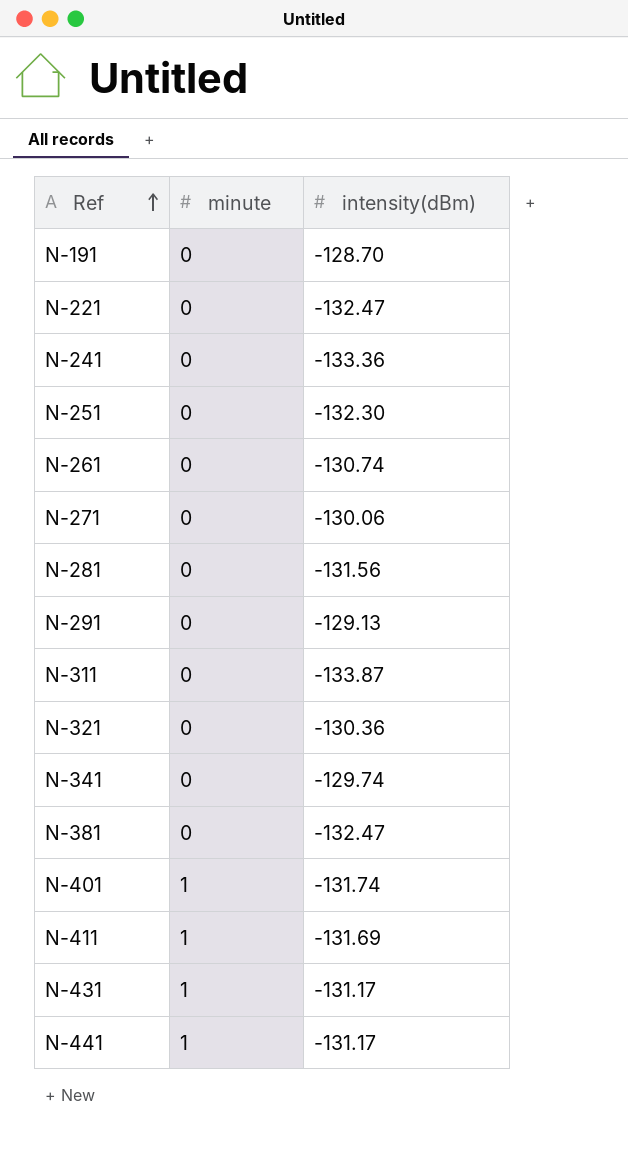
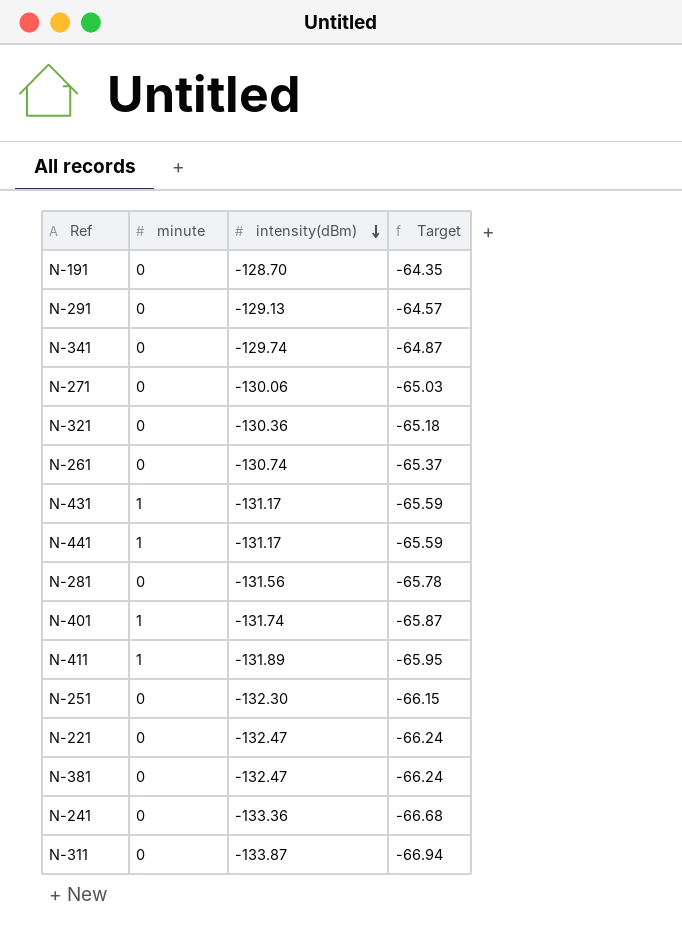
row order: Ref ascending -> intensity(dBm) descending
column Target | formula: none -> [intensity(dBm)] * 0.5
N-411 | intensity(dBm): -131.69 -> -131.89

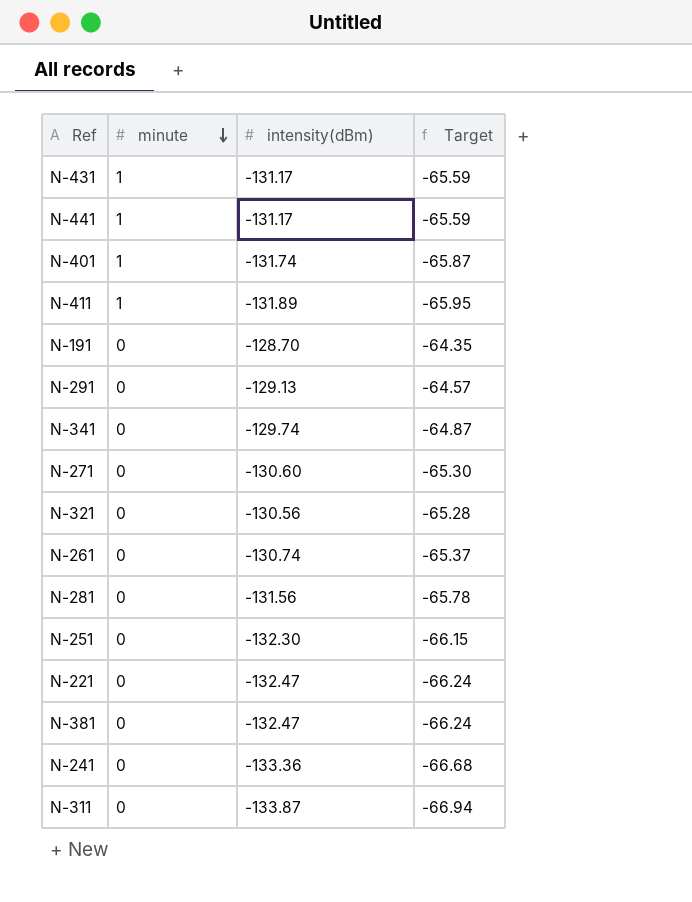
row order: intensity(dBm) descending -> minute descending
N-271 | intensity(dBm): -130.06 -> -130.60
N-271 | Target: -65.03 -> -65.30
N-321 | intensity(dBm): -130.36 -> -130.56
N-321 | Target: -65.18 -> -65.28

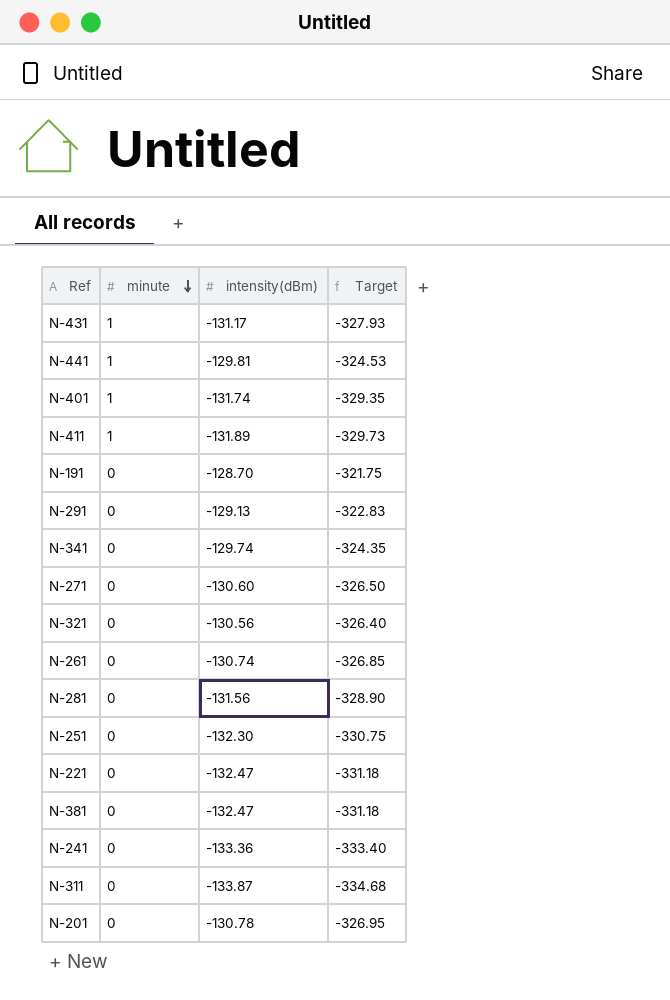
column Target | formula: [intensity(dBm)] * 0.5 -> [intensity(dBm)] * 2.5
N-441 | intensity(dBm): -131.17 -> -129.81
row N-201: none -> 0 | -130.78 | -326.95

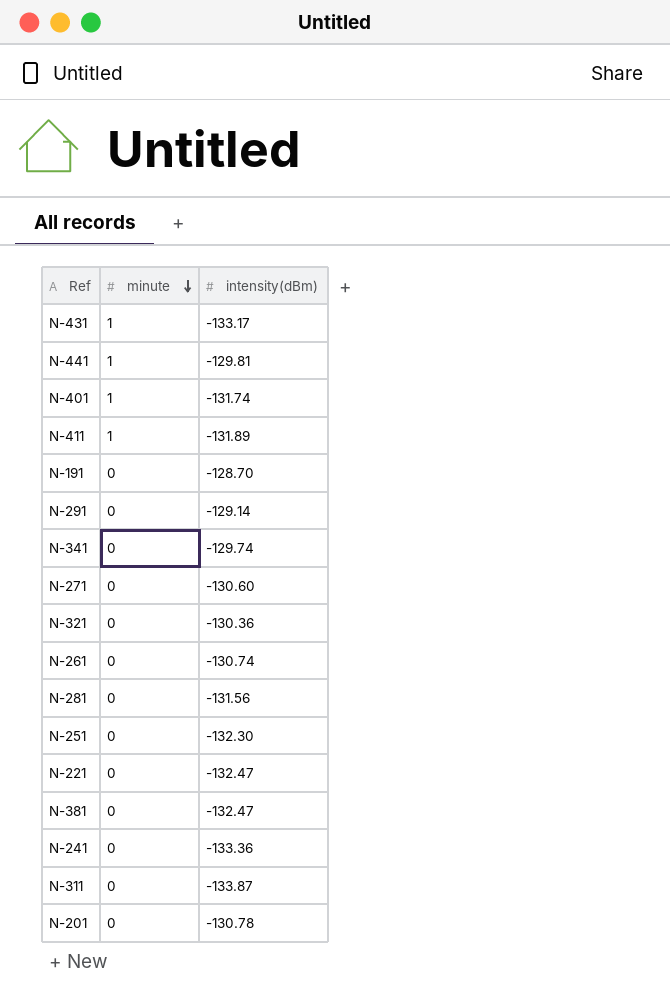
column Target | formula: [intensity(dBm)] * 2.5 -> none
N-431 | intensity(dBm): -131.17 -> -133.17
N-291 | intensity(dBm): -129.13 -> -129.14
N-321 | intensity(dBm): -130.56 -> -130.36

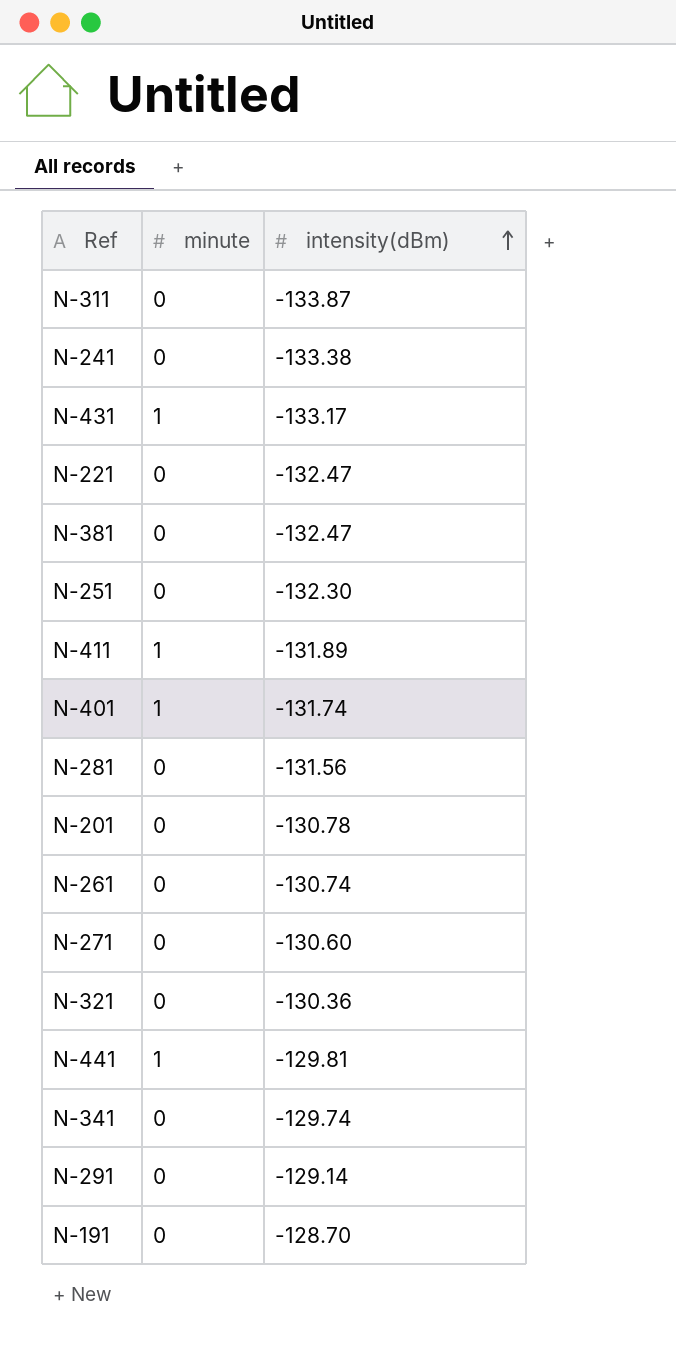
row order: minute descending -> intensity(dBm) ascending
N-241 | intensity(dBm): -133.36 -> -133.38

